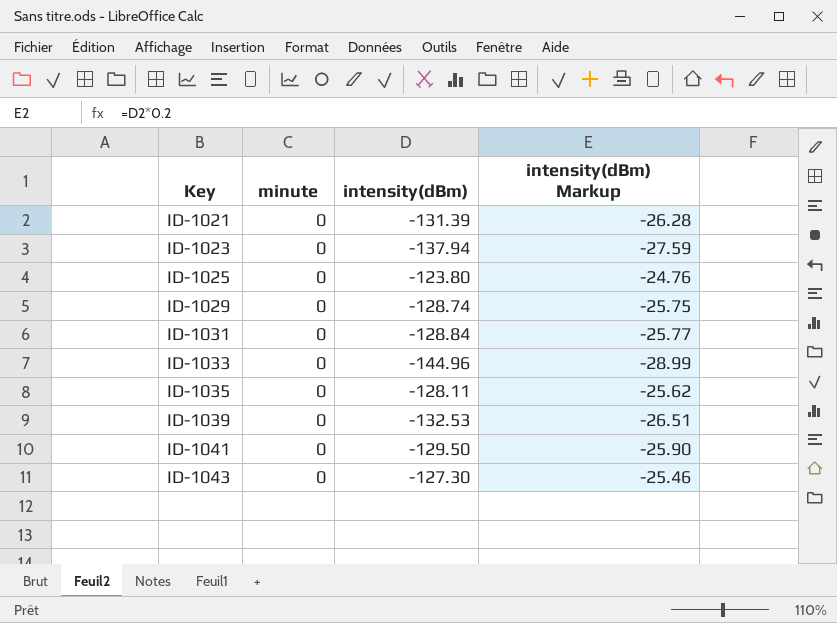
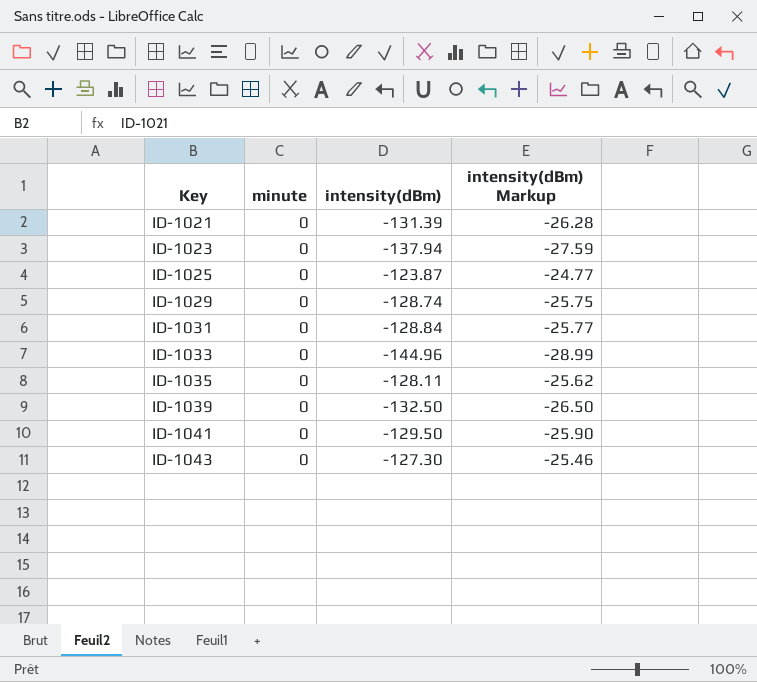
ID-1025 | intensity(dBm): -123.80 -> -123.87
ID-1025 | intensity(dBm) Markup: -24.76 -> -24.77
ID-1039 | intensity(dBm): -132.53 -> -132.50
ID-1039 | intensity(dBm) Markup: -26.51 -> -26.50

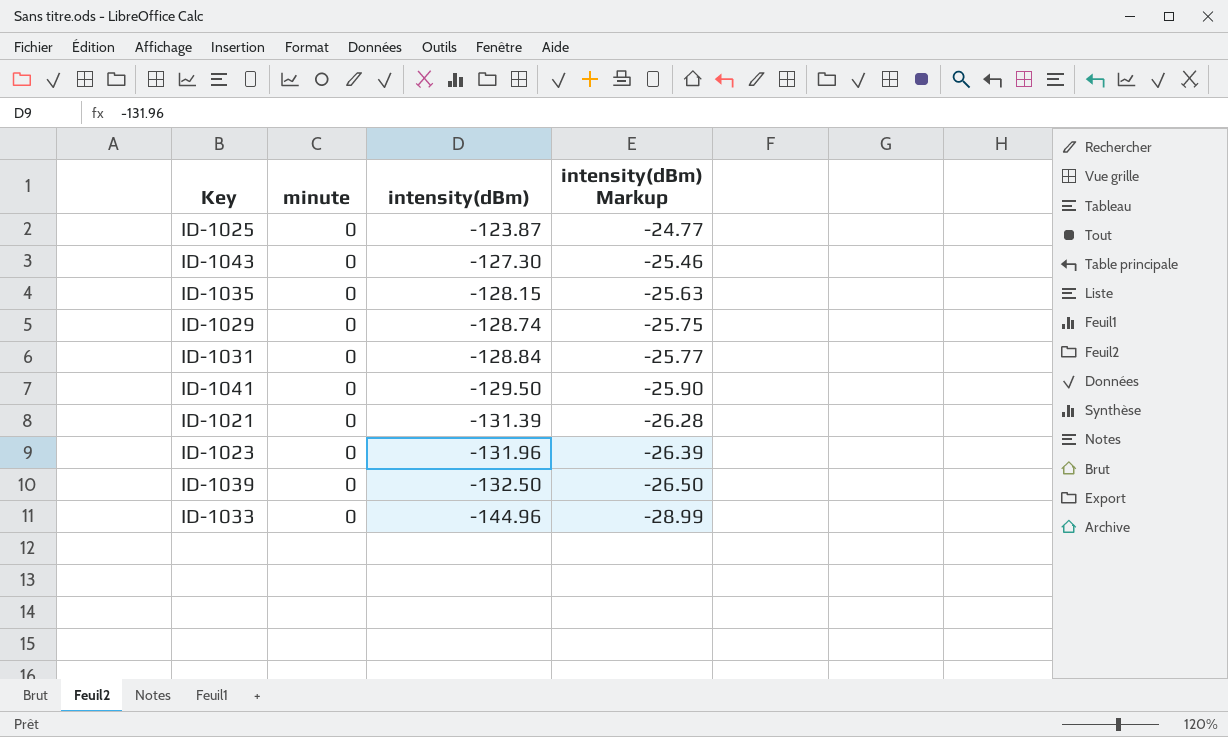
row order: Key ascending -> intensity(dBm) descending
ID-1035 | intensity(dBm): -128.11 -> -128.15
ID-1035 | intensity(dBm) Markup: -25.62 -> -25.63
ID-1023 | intensity(dBm): -137.94 -> -131.96
ID-1023 | intensity(dBm) Markup: -27.59 -> -26.39

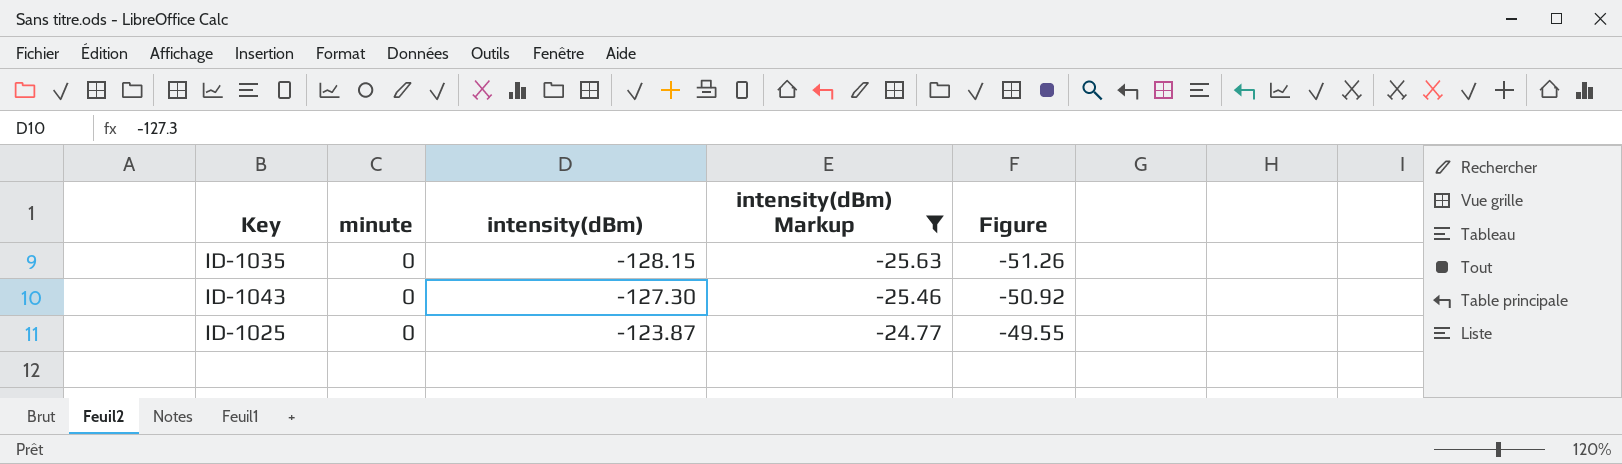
filter: none -> intensity(dBm) Markup >= -25.63
row order: intensity(dBm) descending -> intensity(dBm) ascending
column Figure | formula: none -> [intensity(dBm)] * 0.4

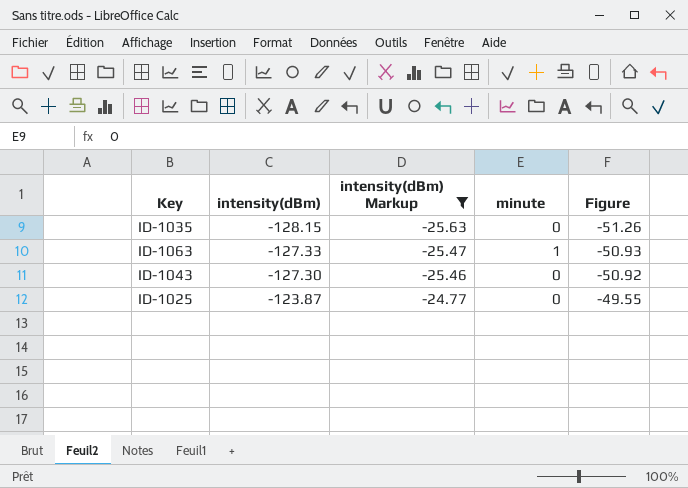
column minute | position: 2 -> 4
row ID-1063: none -> -127.33 | -25.47 | 1 | -50.93

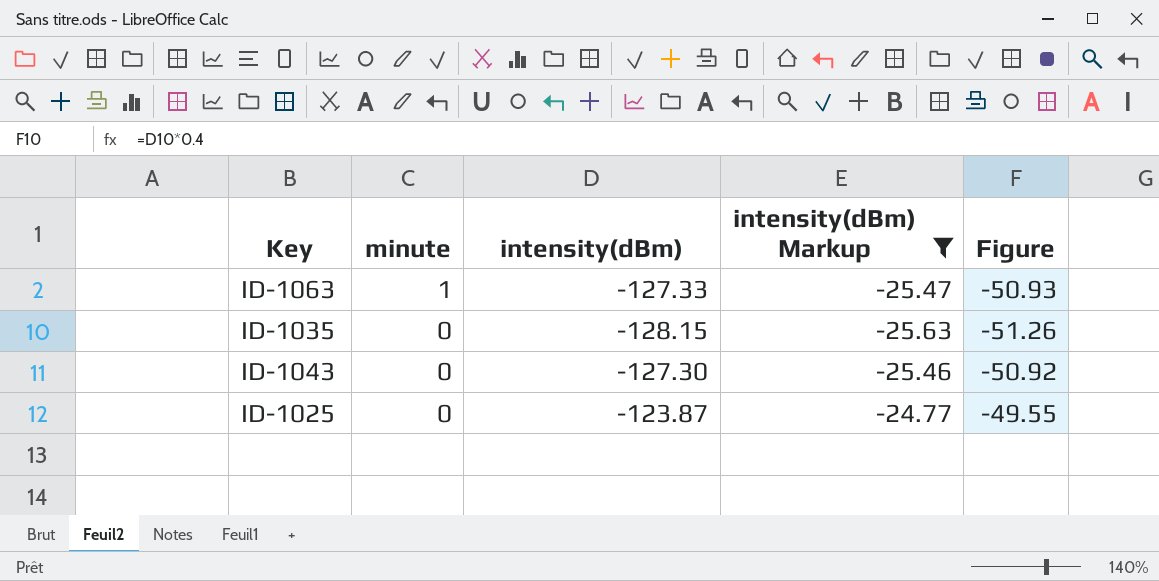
row order: intensity(dBm) ascending -> minute descending
column minute | position: 4 -> 2

